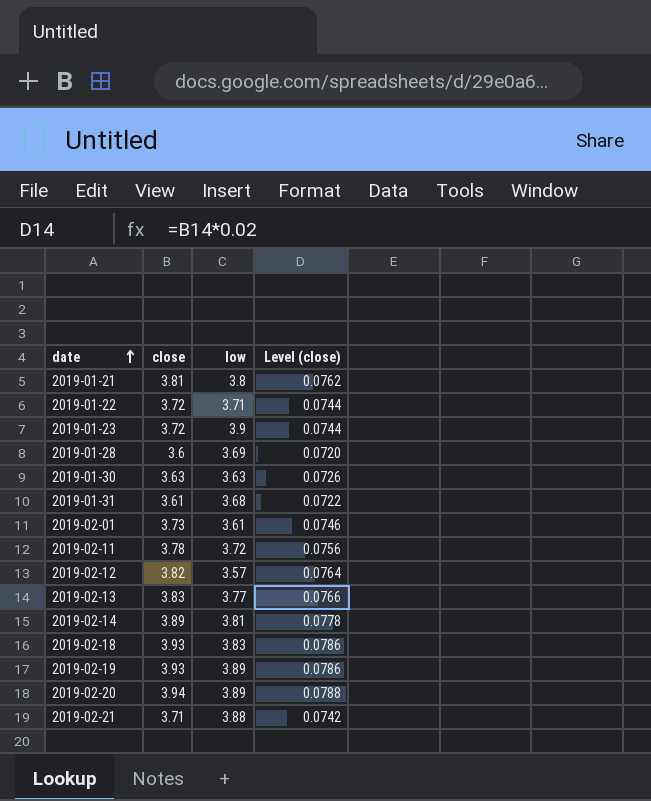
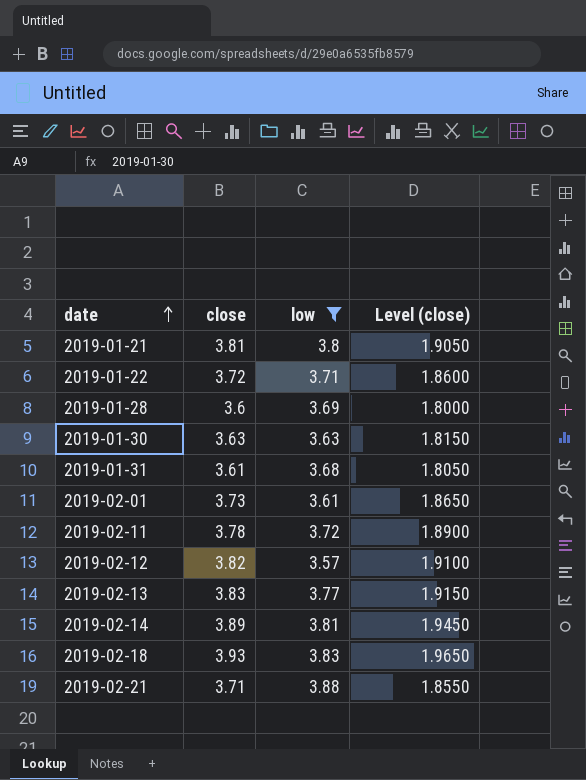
filter: none -> low <= 3.88
column Level (close) | formula: [close] * 0.02 -> [close] * 0.5

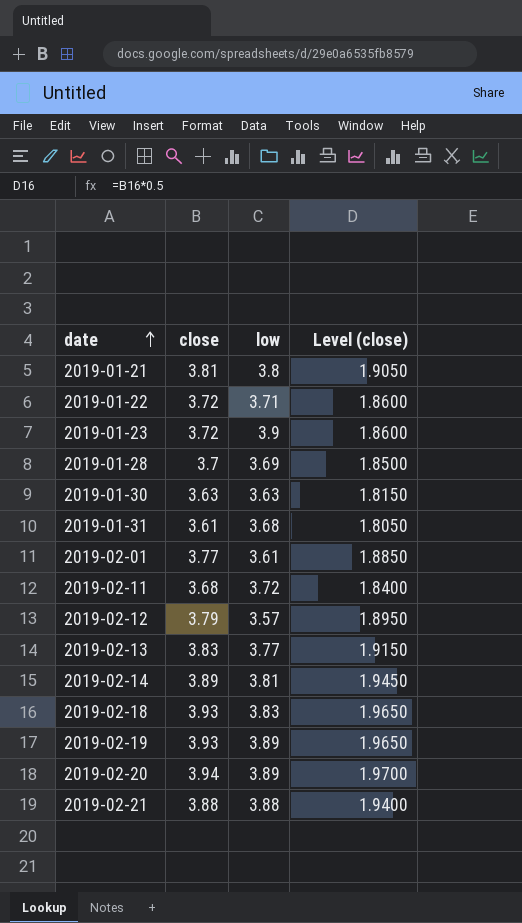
filter: low <= 3.88 -> none
2019-01-28 | close: 3.6 -> 3.7
2019-01-28 | Level (close): 1.8000 -> 1.8500
2019-02-01 | close: 3.73 -> 3.77
2019-02-01 | Level (close): 1.8650 -> 1.8850
2019-02-11 | close: 3.78 -> 3.68
2019-02-11 | Level (close): 1.8900 -> 1.8400
2019-02-12 | close: 3.82 -> 3.79
2019-02-12 | Level (close): 1.9100 -> 1.8950
2019-02-21 | close: 3.71 -> 3.88
2019-02-21 | Level (close): 1.8550 -> 1.9400

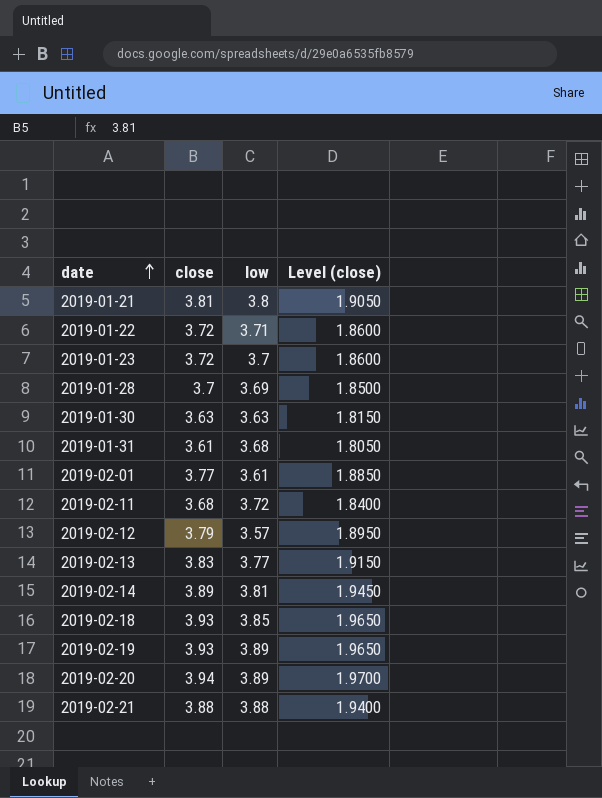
2019-01-23 | low: 3.9 -> 3.7
2019-02-18 | low: 3.83 -> 3.85

